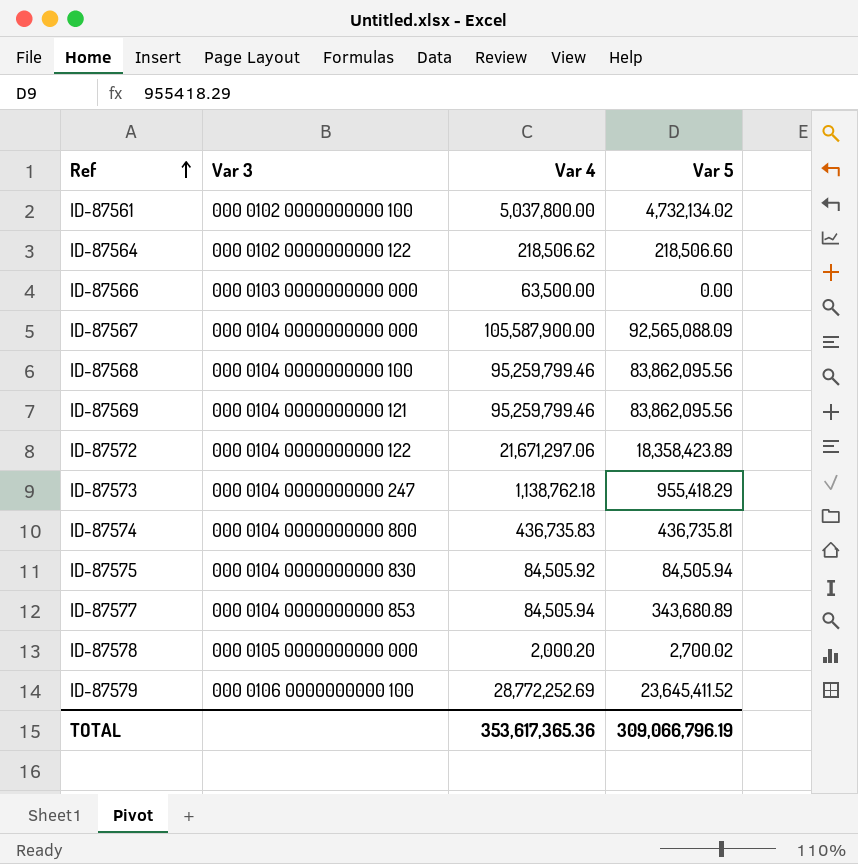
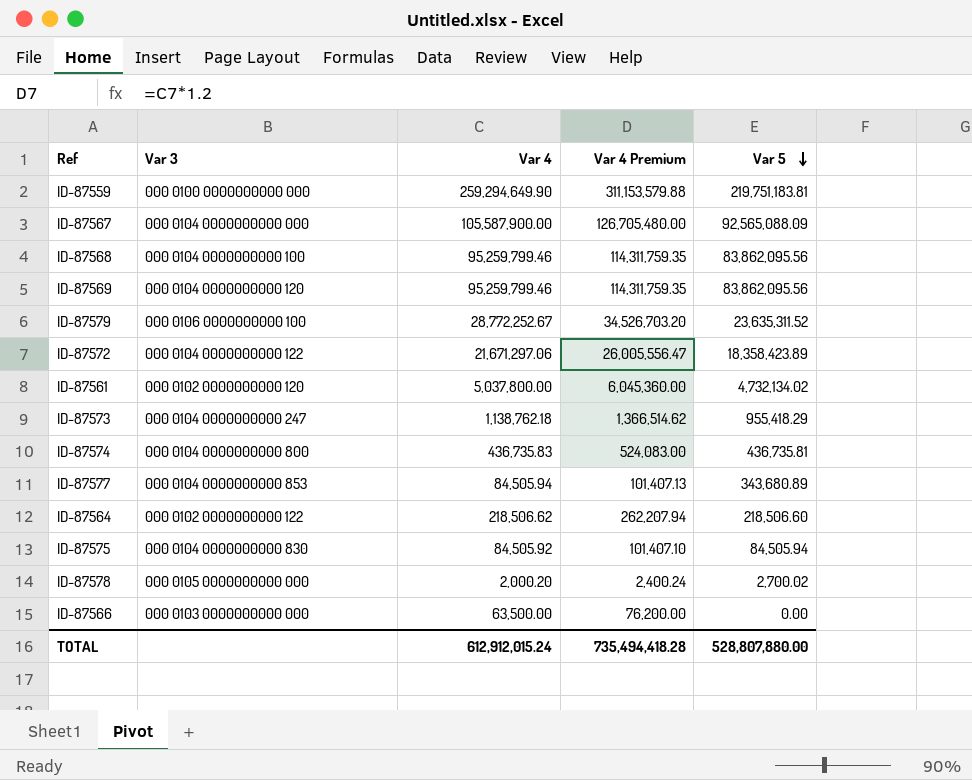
row order: Ref ascending -> Var 5 descending
column Var 4 Premium | formula: none -> [Var 4] * 1.2
row ID-87559: none -> 000 0100 0000000000 000 | 259,294,649.90 | 311,153,579.88 | 219,751,183.81
ID-87569 | Var 3: 000 0104 0000000000 121 -> 000 0104 0000000000 120
ID-87579 | Var 4: 28,772,252.69 -> 28,772,252.67
ID-87579 | Var 5: 23,645,411.52 -> 23,635,311.52
ID-87561 | Var 3: 000 0102 0000000000 100 -> 000 0102 0000000000 120
TOTAL | Var 4: 353,617,365.36 -> 612,912,015.24
TOTAL | Var 5: 309,066,796.19 -> 528,807,880.00

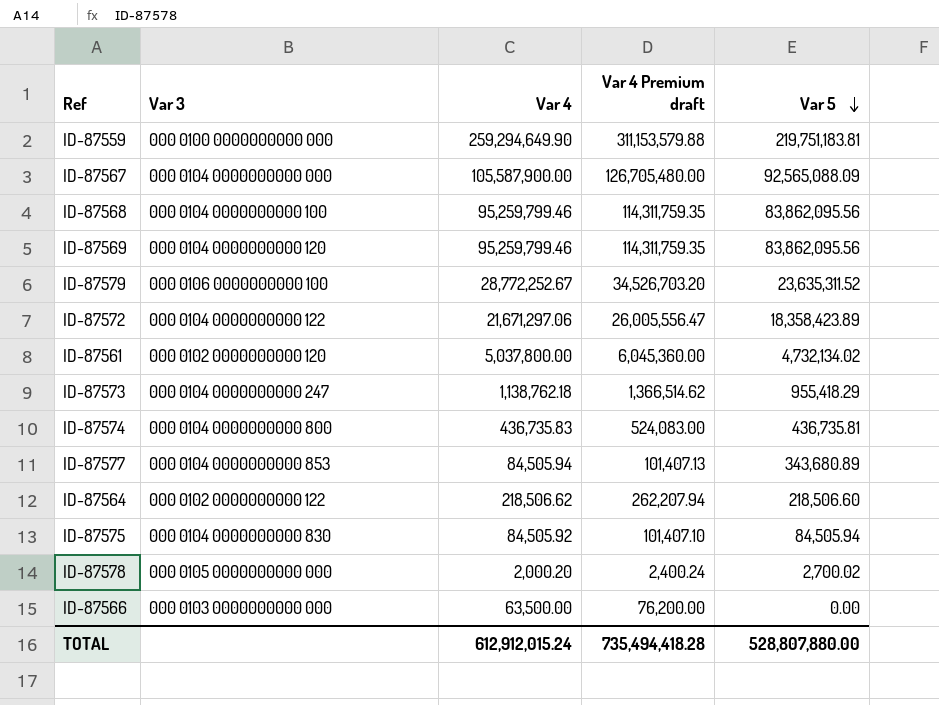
column name: Var 4 Premium -> Var 4 Premium draft

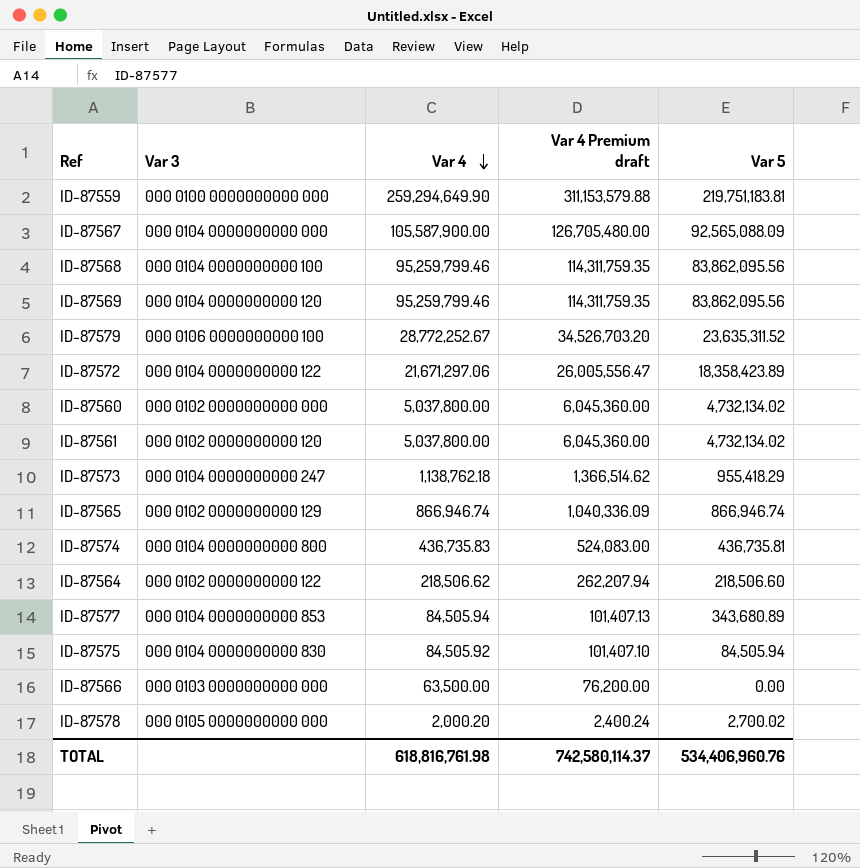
row order: Var 5 descending -> Var 4 descending
row ID-87560: none -> 000 0102 0000000000 000 | 5,037,800.00 | 6,045,360.00 | 4,732,134.02
row ID-87565: none -> 000 0102 0000000000 129 | 866,946.74 | 1,040,336.09 | 866,946.74
TOTAL | Var 4: 612,912,015.24 -> 618,816,761.98
TOTAL | Var 4 Premium draft: 735,494,418.28 -> 742,580,114.37
TOTAL | Var 5: 528,807,880.00 -> 534,406,960.76

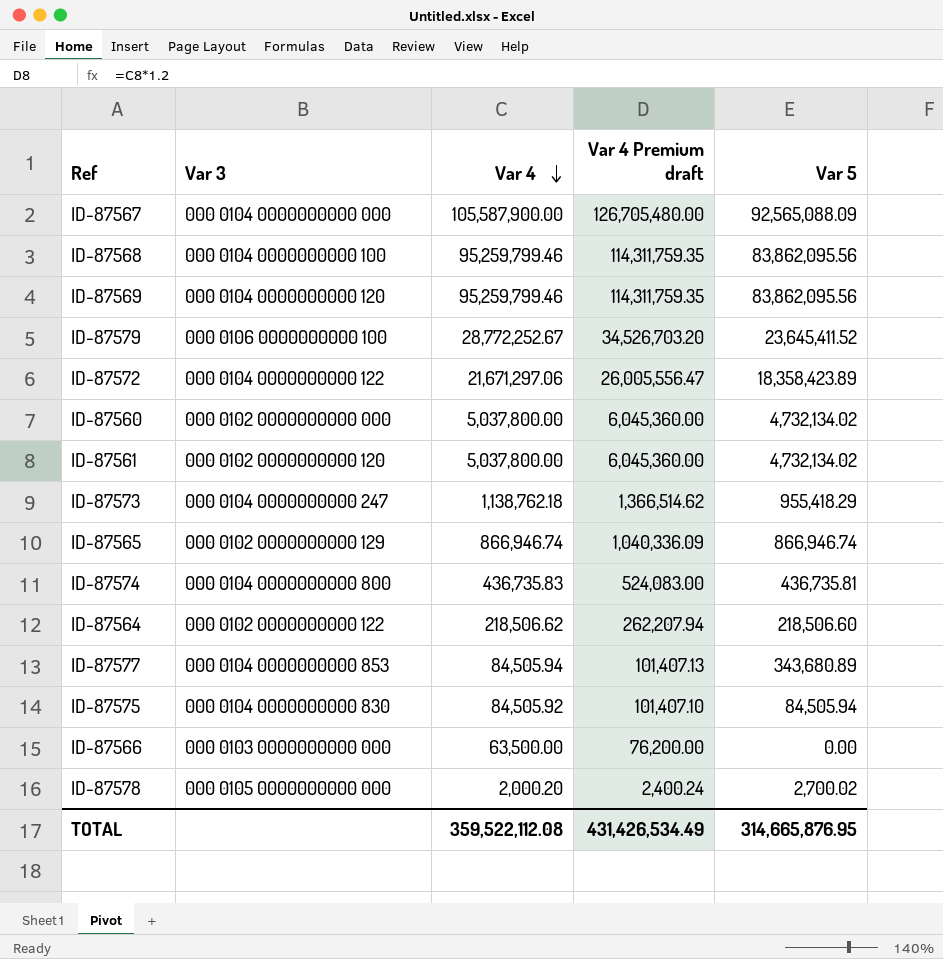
row ID-87559: 000 0100 0000000000 000 | 259,294,649.90 | 311,153,579.88 | 219,751,183.81 -> none
ID-87579 | Var 5: 23,635,311.52 -> 23,645,411.52
TOTAL | Var 4: 618,816,761.98 -> 359,522,112.08
TOTAL | Var 4 Premium draft: 742,580,114.37 -> 431,426,534.49
TOTAL | Var 5: 534,406,960.76 -> 314,665,876.95

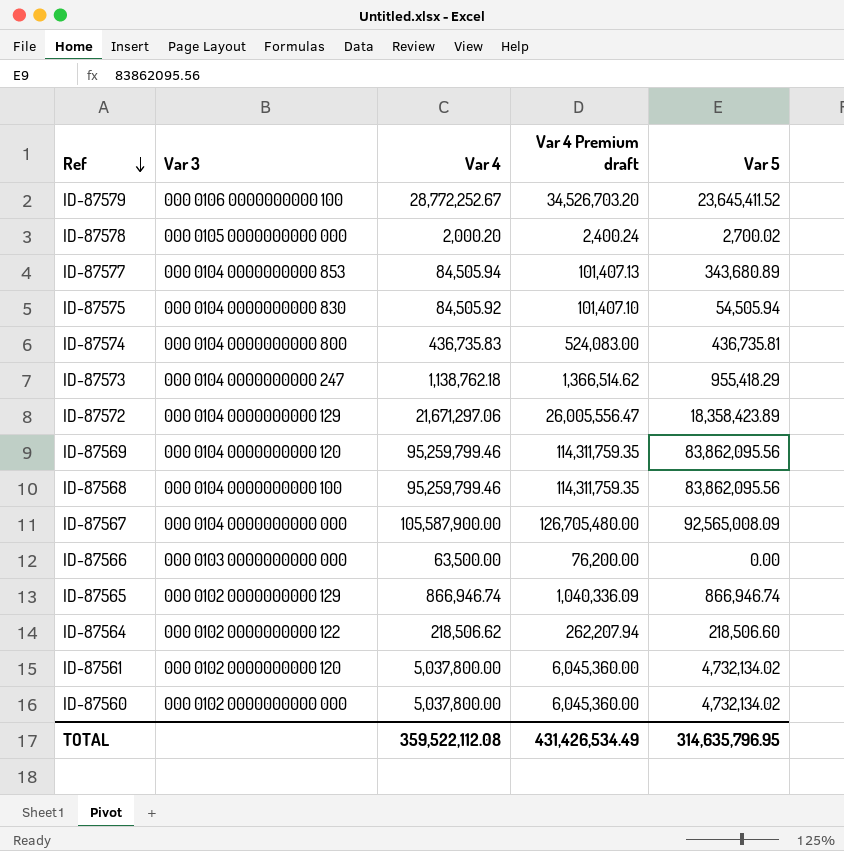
row order: Var 4 descending -> Ref descending
ID-87575 | Var 5: 84,505.94 -> 54,505.94
ID-87572 | Var 3: 000 0104 0000000000 122 -> 000 0104 0000000000 129
ID-87567 | Var 5: 92,565,088.09 -> 92,565,008.09
TOTAL | Var 5: 314,665,876.95 -> 314,635,796.95

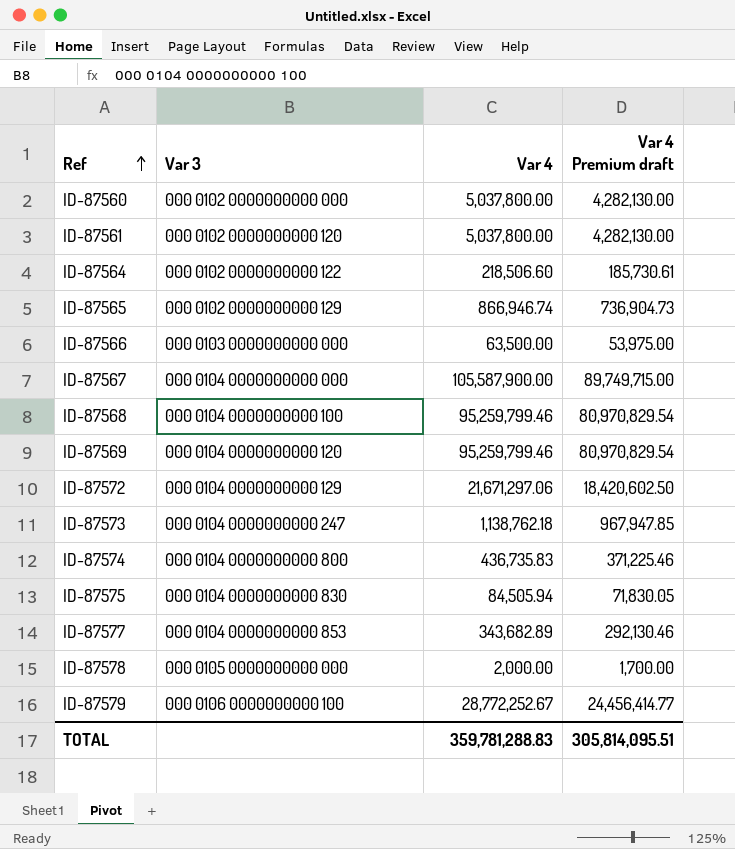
row order: Ref descending -> Ref ascending
column Var 5 | position: 5 -> none
column Var 4 Premium draft | formula: [Var 4] * 1.2 -> [Var 4] * 0.85
ID-87564 | Var 4: 218,506.62 -> 218,506.60
ID-87575 | Var 4: 84,505.92 -> 84,505.94
ID-87577 | Var 4: 84,505.94 -> 343,682.89
ID-87578 | Var 4: 2,000.20 -> 2,000.00
TOTAL | Var 4: 359,522,112.08 -> 359,781,288.83
TOTAL | Var 4 Premium draft: 431,426,534.49 -> 305,814,095.51

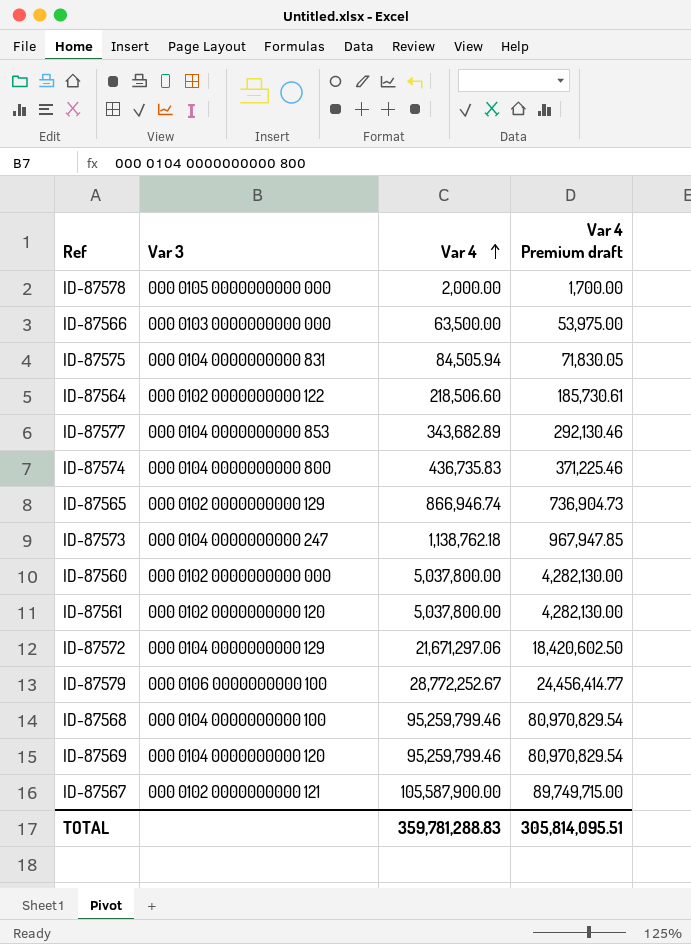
row order: Ref ascending -> Var 4 ascending
ID-87575 | Var 3: 000 0104 0000000000 830 -> 000 0104 0000000000 831
ID-87567 | Var 3: 000 0104 0000000000 000 -> 000 0102 0000000000 121

